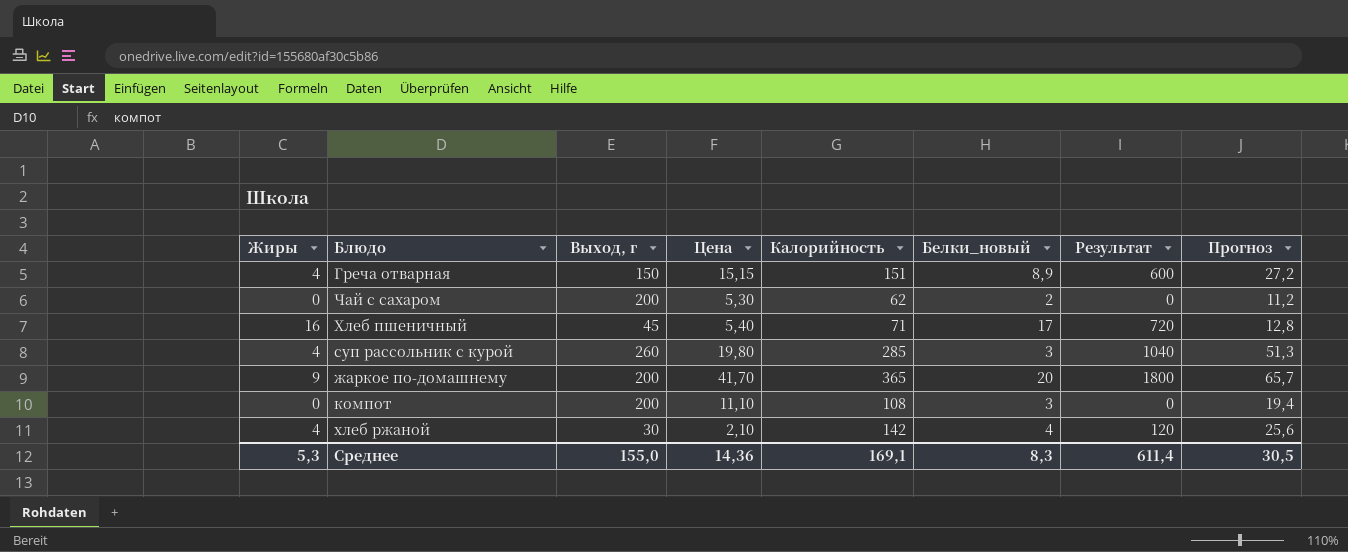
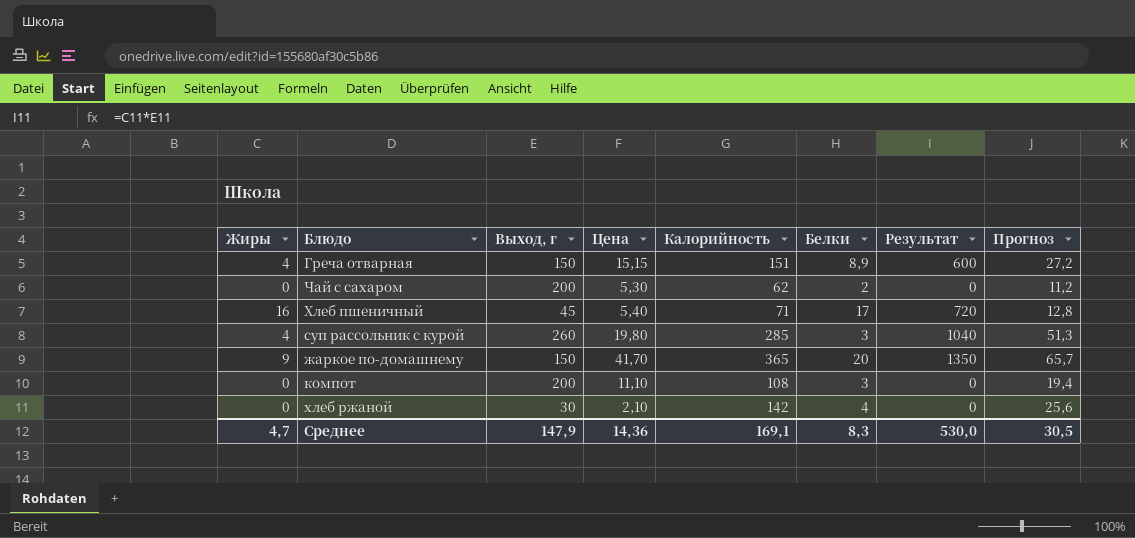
column name: Белки_новый -> Белки
жаркое по-домашнему | Выход, г: 200 -> 150
жаркое по-домашнему | Результат: 1800 -> 1350
хлеб ржаной | Жиры: 4 -> 0
хлеб ржаной | Результат: 120 -> 0
Среднее | Жиры: 5,3 -> 4,7
Среднее | Выход, г: 155,0 -> 147,9
Среднее | Результат: 611,4 -> 530,0

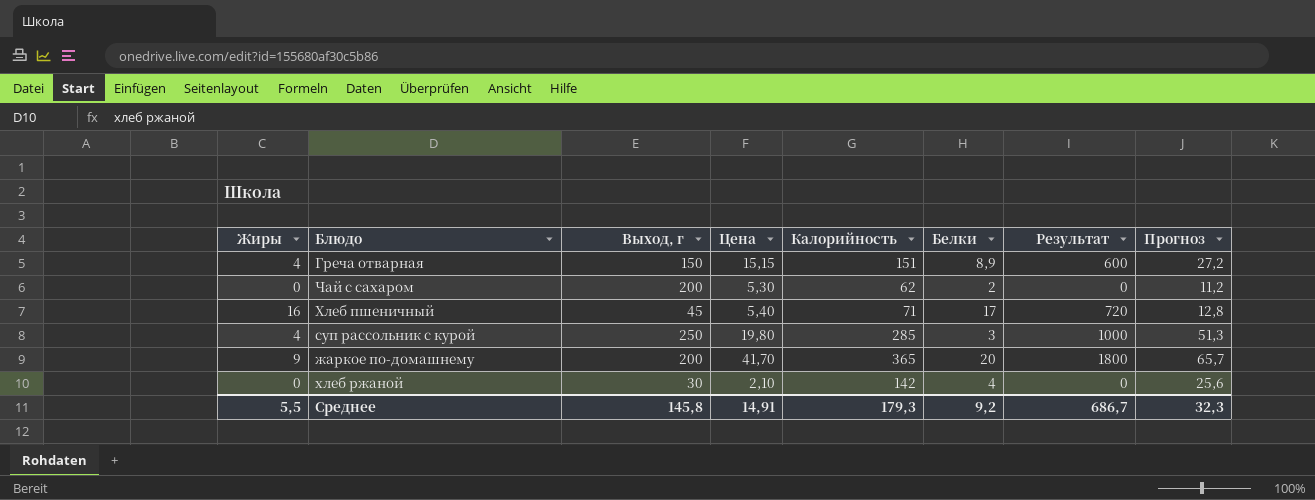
row компот: 0 | 200 | 11,10 | 108 | 3 | 0 | 19,4 -> none
суп рассольник с курой | Выход, г: 260 -> 250
суп рассольник с курой | Результат: 1040 -> 1000
жаркое по-домашнему | Выход, г: 150 -> 200
жаркое по-домашнему | Результат: 1350 -> 1800
Среднее | Жиры: 4,7 -> 5,5
Среднее | Выход, г: 147,9 -> 145,8
Среднее | Цена: 14,36 -> 14,91
Среднее | Калорийность: 169,1 -> 179,3
Среднее | Белки: 8,3 -> 9,2
Среднее | Результат: 530,0 -> 686,7
Среднее | Прогноз: 30,5 -> 32,3

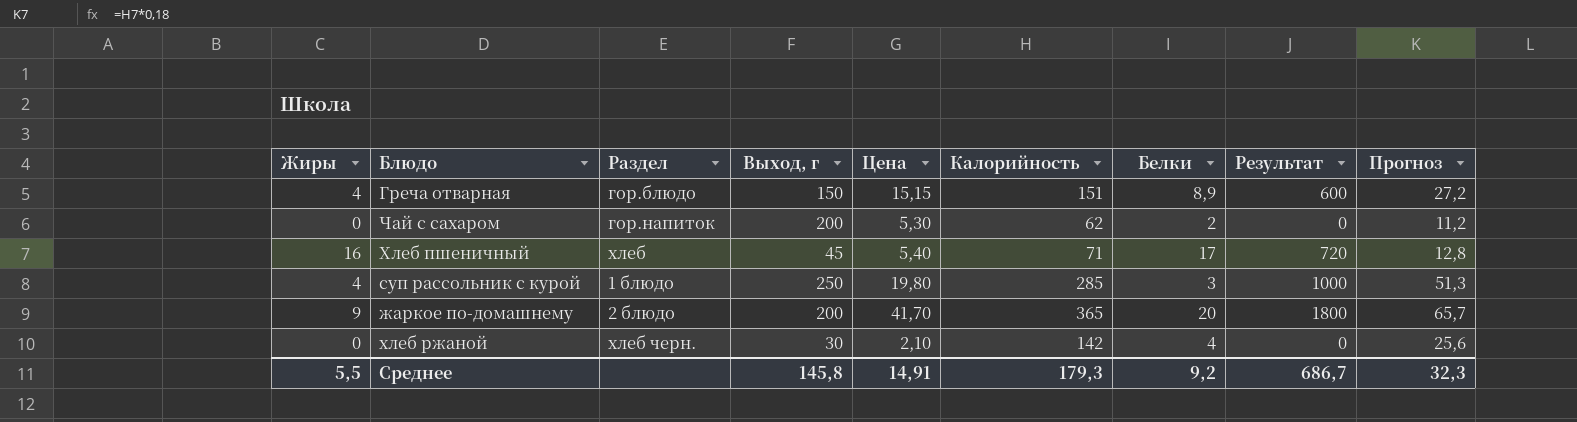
column Раздел | position: none -> 3

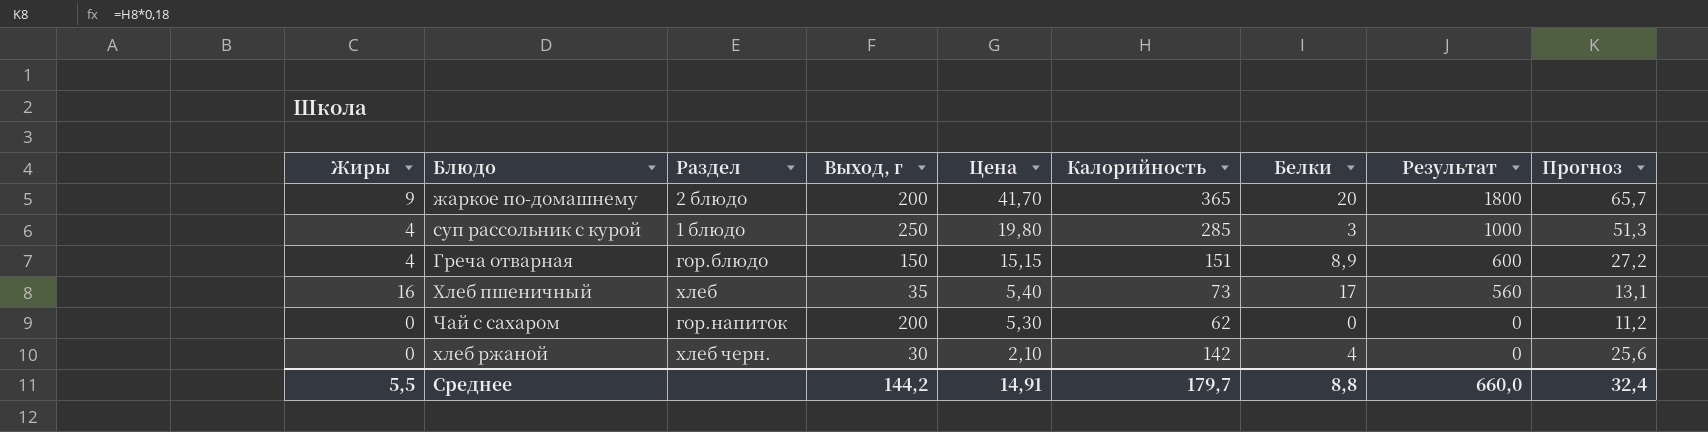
row order: none -> Цена descending
Хлеб пшеничный | Выход, г: 45 -> 35
Хлеб пшеничный | Калорийность: 71 -> 73
Хлеб пшеничный | Результат: 720 -> 560
Хлеб пшеничный | Прогноз: 12,8 -> 13,1
Чай с сахаром | Белки: 2 -> 0
Среднее | Выход, г: 145,8 -> 144,2
Среднее | Калорийность: 179,3 -> 179,7
Среднее | Белки: 9,2 -> 8,8
Среднее | Результат: 686,7 -> 660,0
Среднее | Прогноз: 32,3 -> 32,4

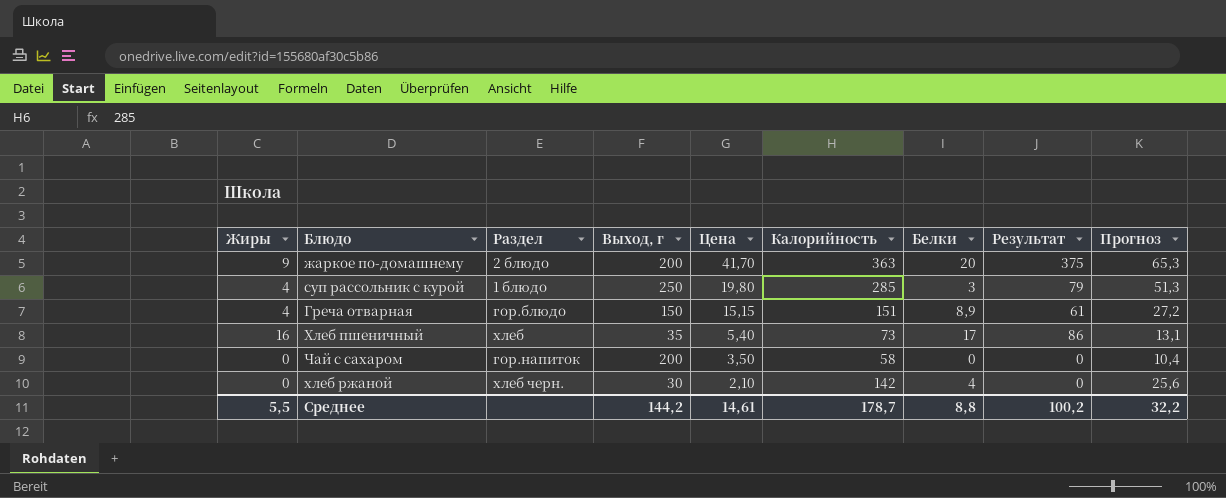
column Результат | formula: [Жиры] * [Выход, г] -> [Жиры] * [Цена]
жаркое по-домашнему | Калорийность: 365 -> 363
жаркое по-домашнему | Прогноз: 65,7 -> 65,3
Чай с сахаром | Цена: 5,30 -> 3,50
Чай с сахаром | Калорийность: 62 -> 58
Чай с сахаром | Прогноз: 11,2 -> 10,4
Среднее | Цена: 14,91 -> 14,61
Среднее | Калорийность: 179,7 -> 178,7
Среднее | Результат: 660,0 -> 100,2
Среднее | Прогноз: 32,4 -> 32,2

